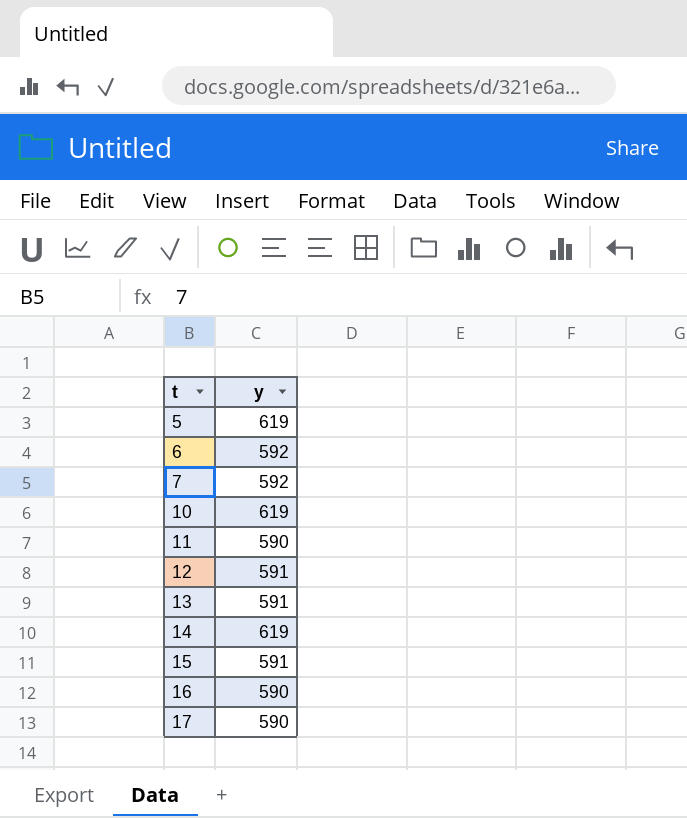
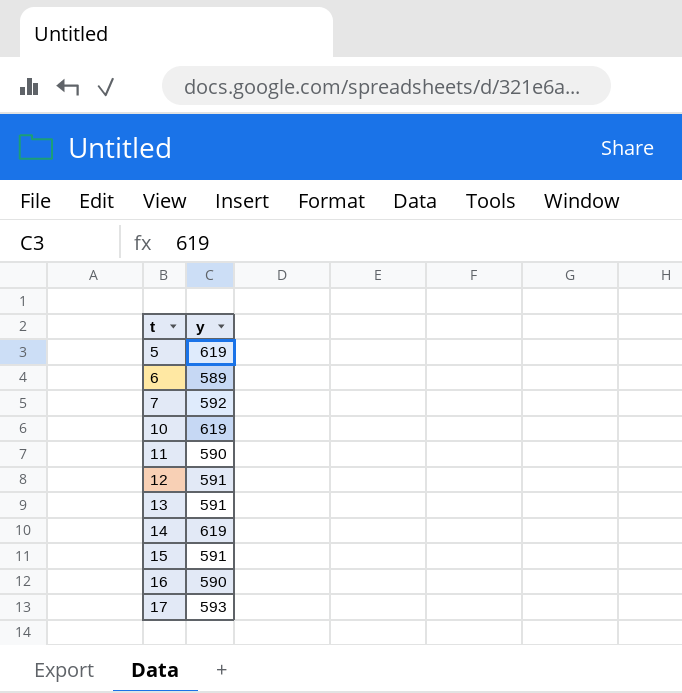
6 | y: 592 -> 589
17 | y: 590 -> 593

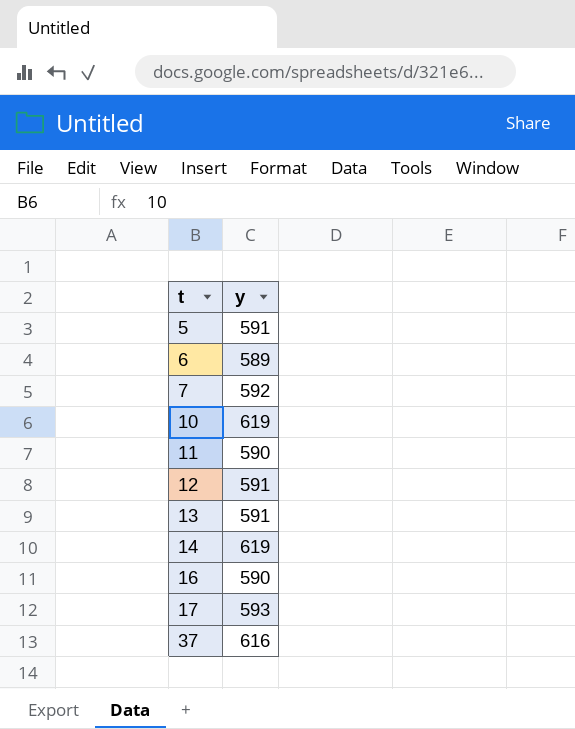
row 15: 591 -> none
5 | y: 619 -> 591
row 37: none -> 616

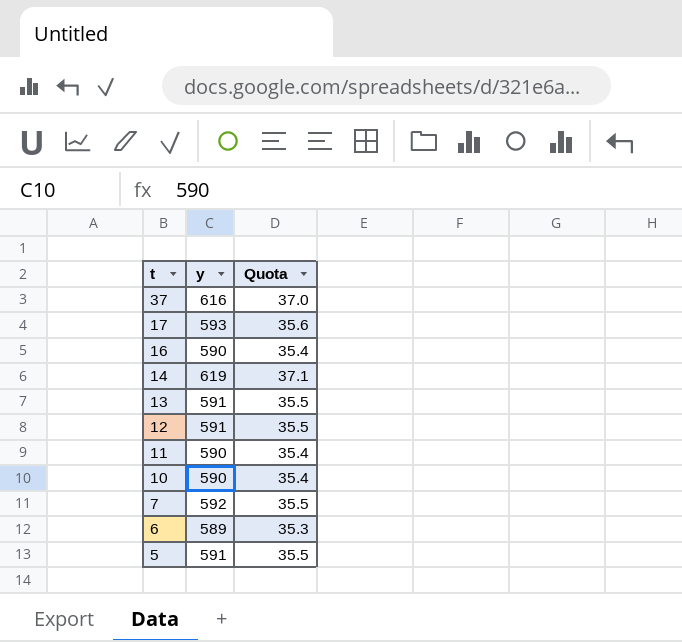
row order: t ascending -> t descending
column Quota | formula: none -> [y] * 0.06
10 | y: 619 -> 590

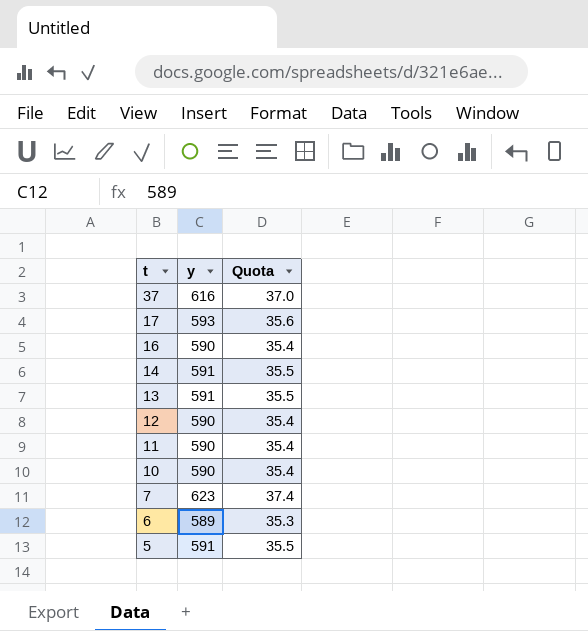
14 | y: 619 -> 591
14 | Quota: 37.1 -> 35.5
12 | y: 591 -> 590
12 | Quota: 35.5 -> 35.4
7 | y: 592 -> 623
7 | Quota: 35.5 -> 37.4

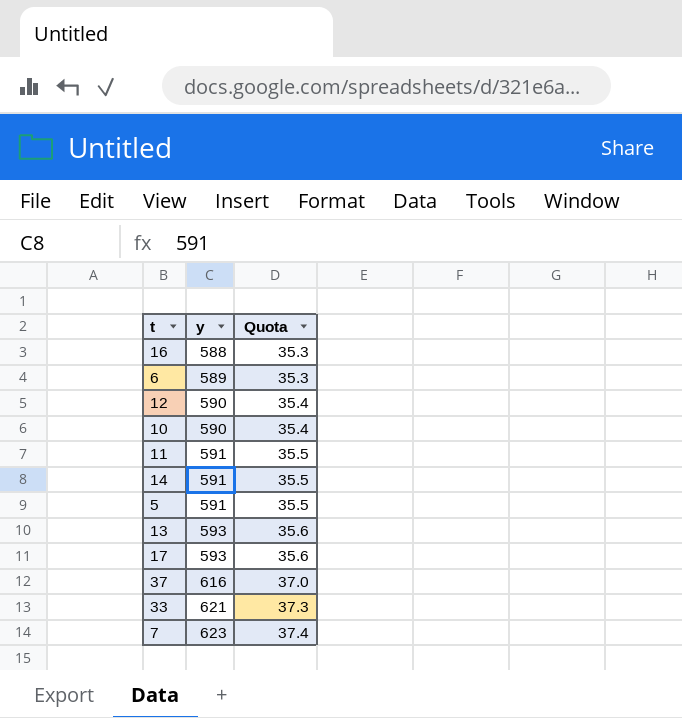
row order: t descending -> y ascending
16 | y: 590 -> 588
16 | Quota: 35.4 -> 35.3
11 | y: 590 -> 591
11 | Quota: 35.4 -> 35.5
13 | y: 591 -> 593
13 | Quota: 35.5 -> 35.6
row 33: none -> 621 | 37.3

